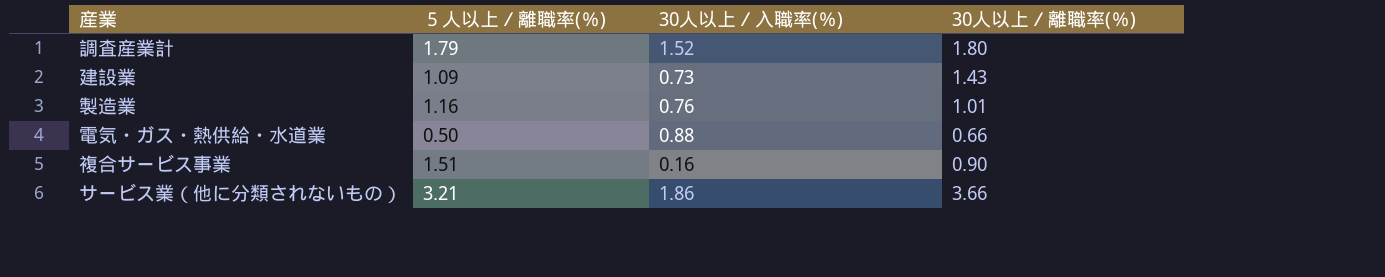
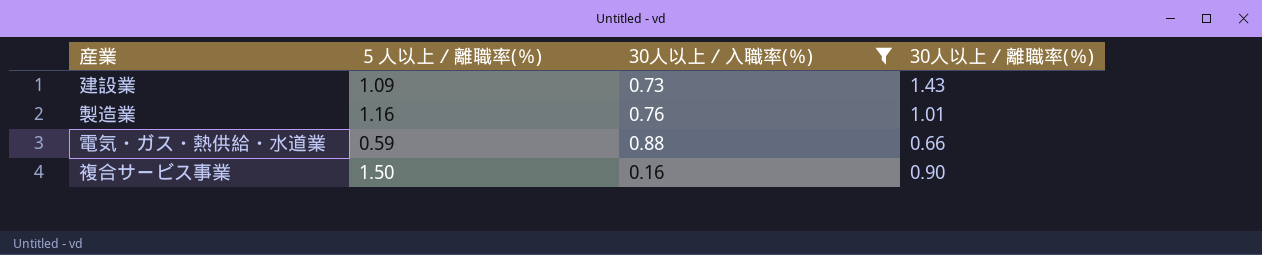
filter: none -> 30人以上／入職率(％) <= 0.88
電気・ガス・熱供給・水道業 | ５人以上／離職率(％): 0.50 -> 0.59
複合サービス事業 | ５人以上／離職率(％): 1.51 -> 1.50

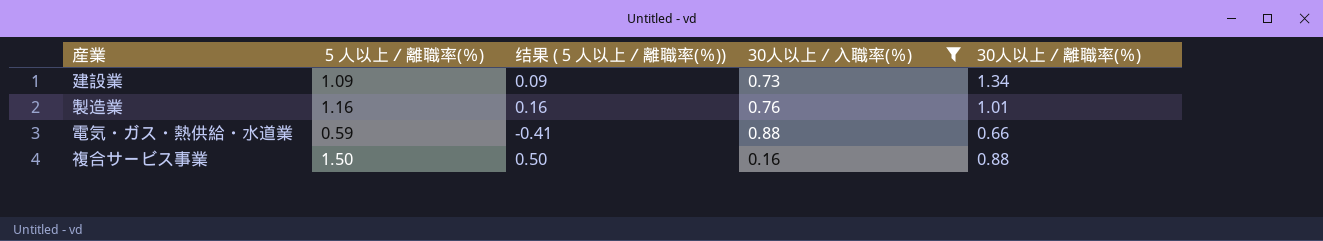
column 结果 (５人以上／離職率(％)) | formula: none -> [５人以上／離職率(％)] - 1
建設業 | 30人以上／離職率(％): 1.43 -> 1.34
複合サービス事業 | 30人以上／離職率(％): 0.90 -> 0.88

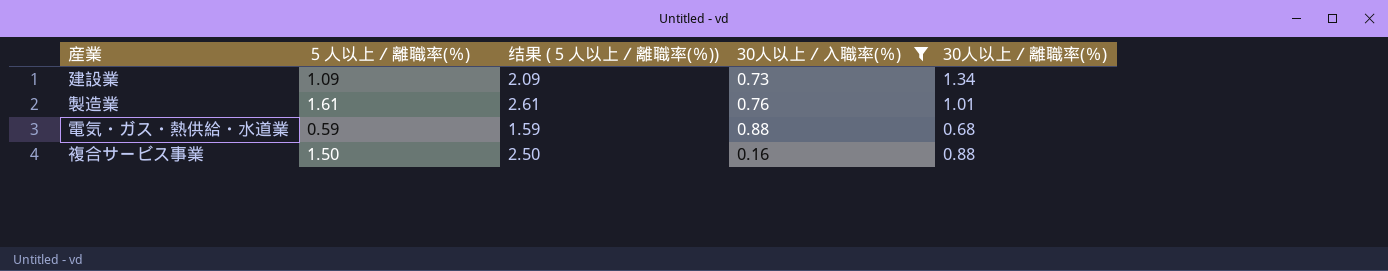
column 结果 (５人以上／離職率(％)) | formula: [５人以上／離職率(％)] - 1 -> [５人以上／離職率(％)] + 1
製造業 | ５人以上／離職率(％): 1.16 -> 1.61
電気・ガス・熱供給・水道業 | 30人以上／離職率(％): 0.66 -> 0.68

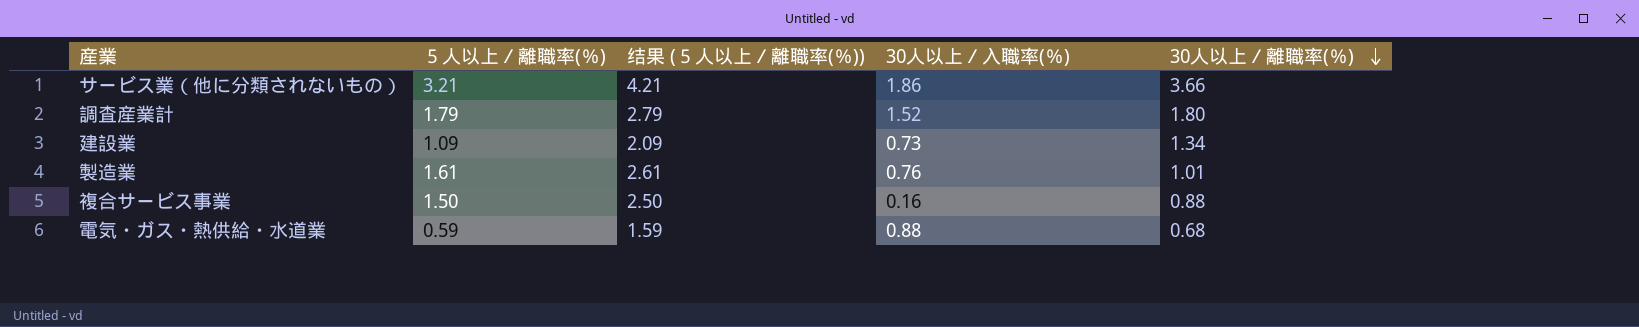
filter: 30人以上／入職率(％) <= 0.88 -> none
row order: none -> 30人以上／離職率(％) descending

